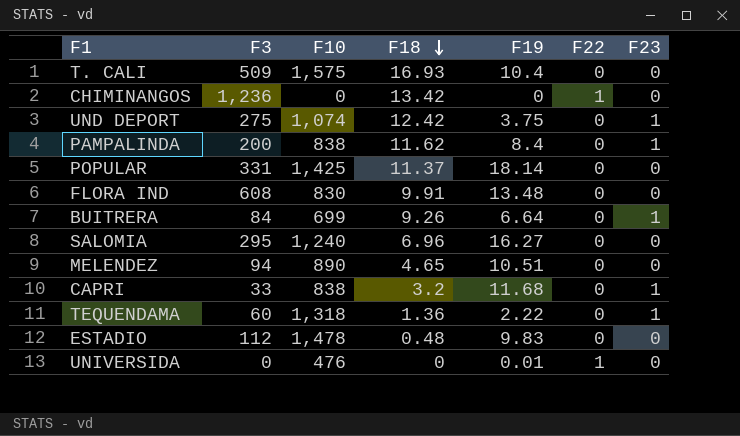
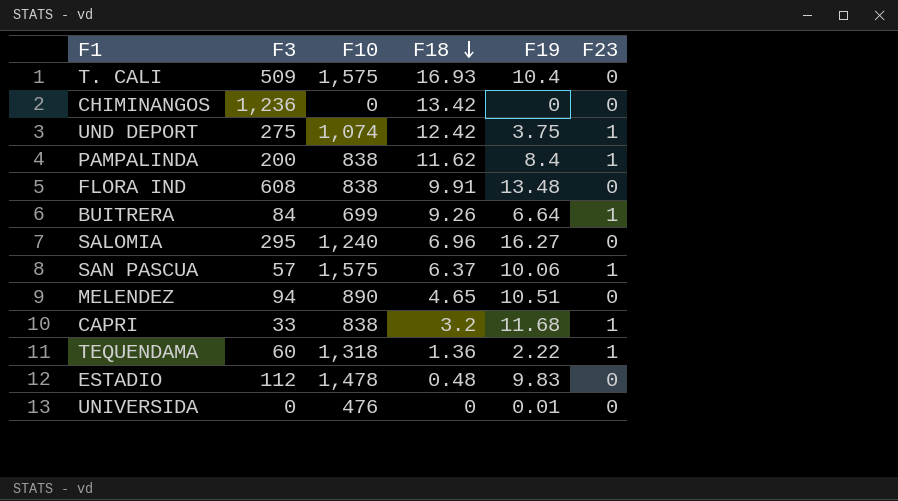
column F22 | position: 6 -> none
row POPULAR: 331 | 1,425 | 11.37 | 18.14 | 0 | 0 -> none
FLORA IND | F10: 830 -> 838
row SAN PASCUA: none -> 57 | 1,575 | 6.37 | 10.06 | 1

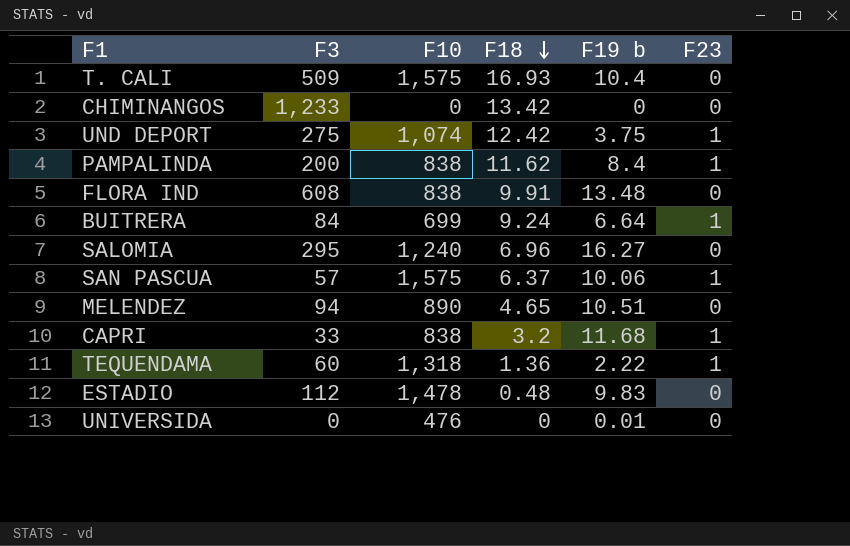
column name: F19 -> F19 b
CHIMINANGOS | F3: 1,236 -> 1,233
BUITRERA | F18: 9.26 -> 9.24

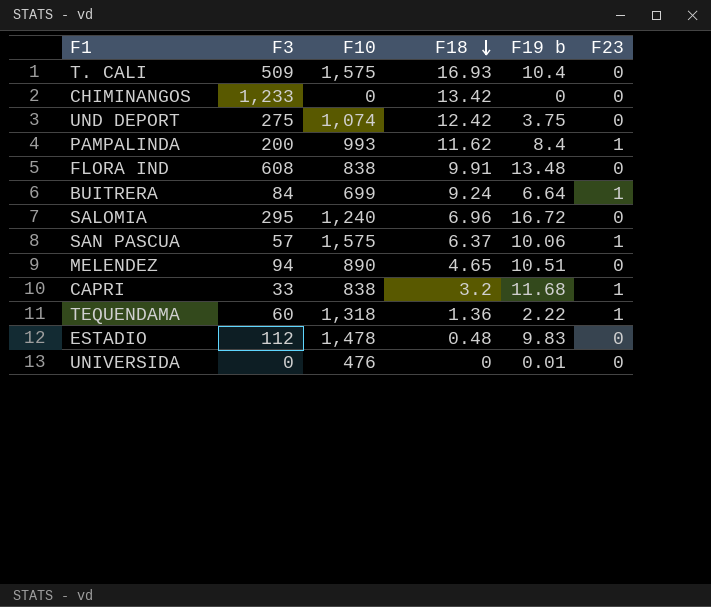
UND DEPORT | F23: 1 -> 0
PAMPALINDA | F10: 838 -> 993
SALOMIA | F19 b: 16.27 -> 16.72

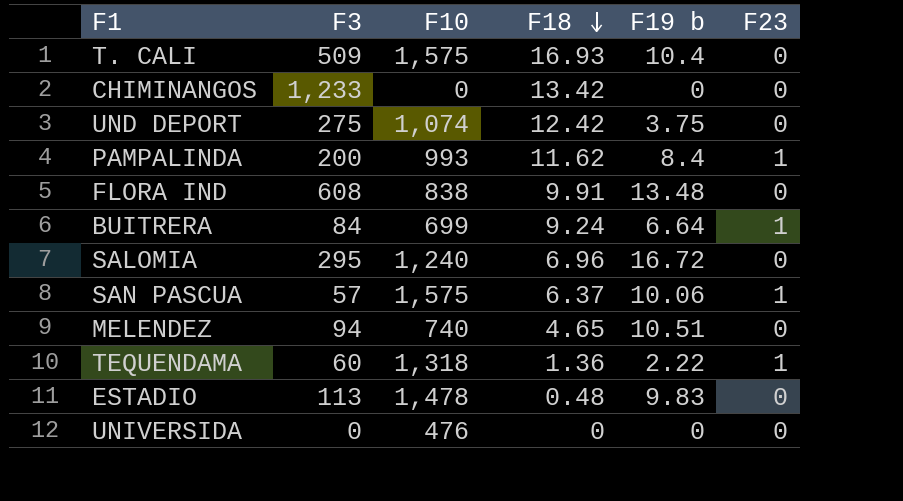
row CAPRI: 33 | 838 | 3.2 | 11.68 | 1 -> none
MELENDEZ | F10: 890 -> 740
ESTADIO | F3: 112 -> 113
UNIVERSIDA | F19 b: 0.01 -> 0

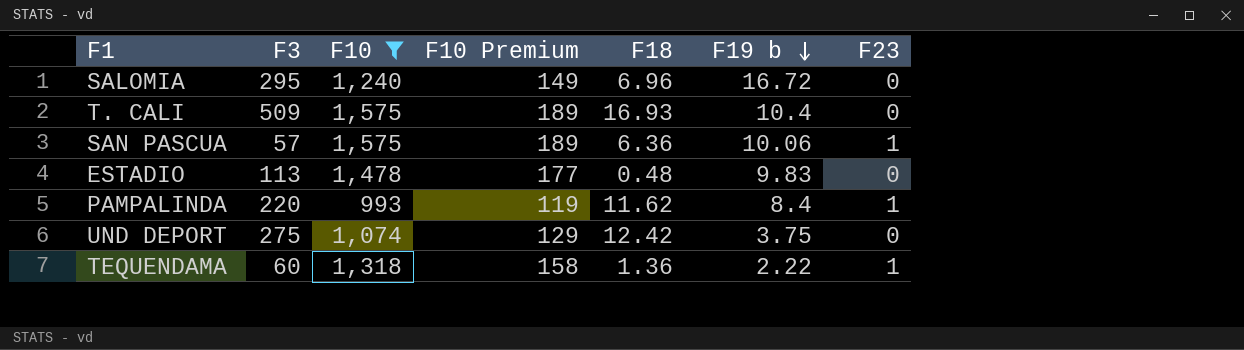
filter: none -> F10 >= 993
row order: F18 descending -> F19 b descending
column F10 Premium | formula: none -> [F10] * 0.12
SAN PASCUA | F18: 6.37 -> 6.36
PAMPALINDA | F3: 200 -> 220

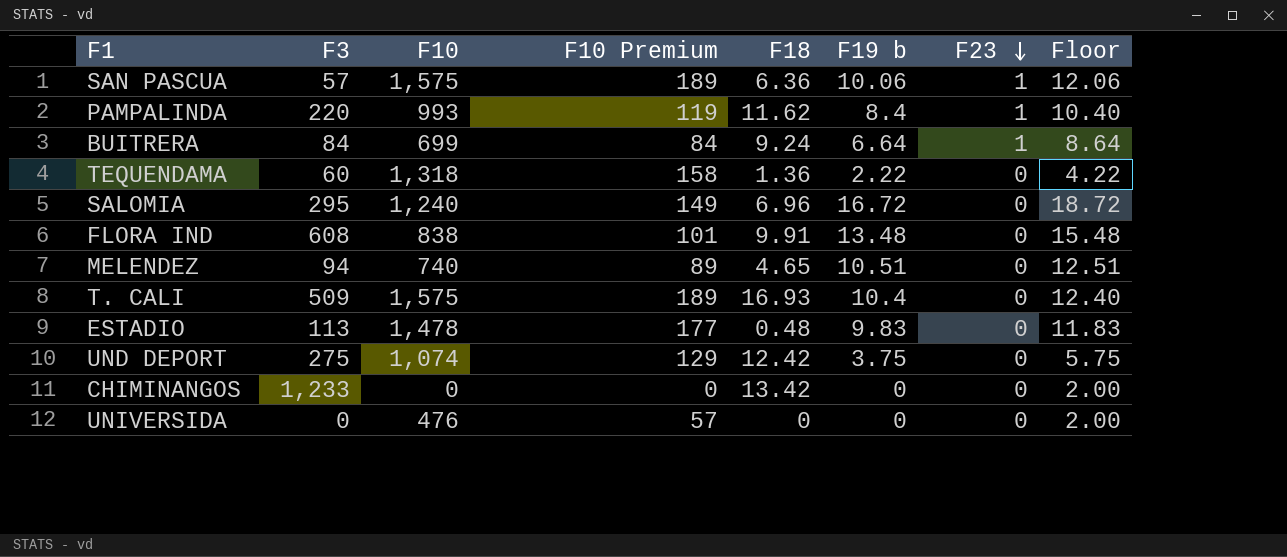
filter: F10 >= 993 -> none
row order: F19 b descending -> F23 descending
column Floor | formula: none -> [F19 b] + 2
TEQUENDAMA | F23: 1 -> 0

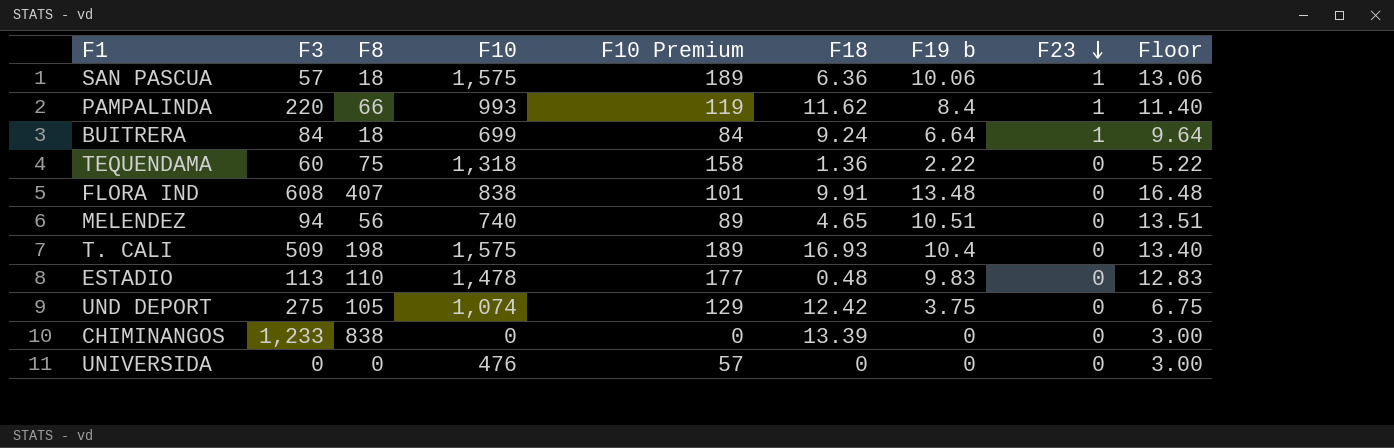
column F8 | position: none -> 3
column Floor | formula: [F19 b] + 2 -> [F19 b] + 3
row SALOMIA: 295 | 1,240 | 149 | 6.96 | 16.72 | 0 | 18.72 -> none
CHIMINANGOS | F18: 13.42 -> 13.39

